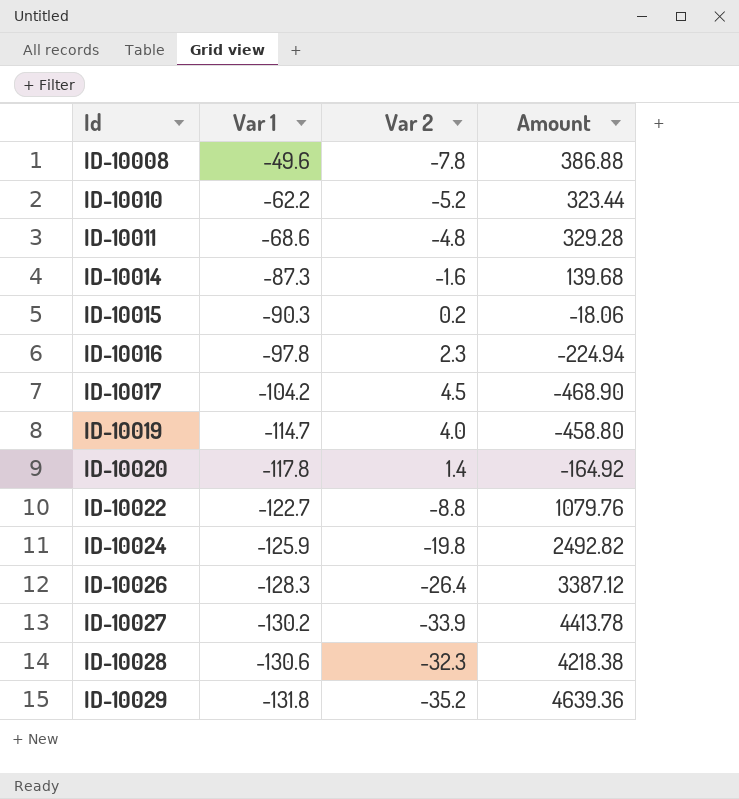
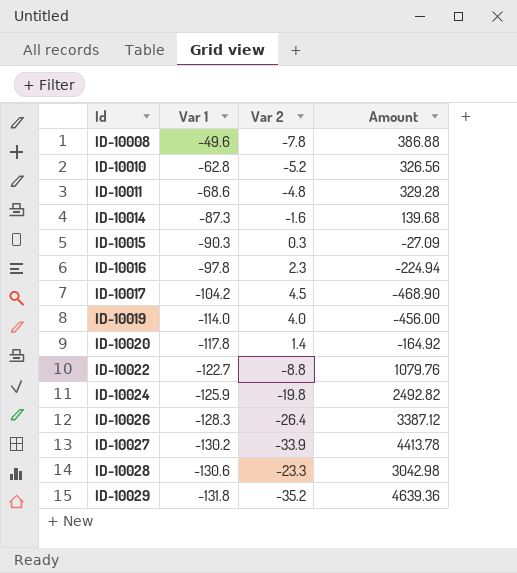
ID-10010 | Var 1: -62.2 -> -62.8
ID-10010 | Amount: 323.44 -> 326.56
ID-10015 | Var 2: 0.2 -> 0.3
ID-10015 | Amount: -18.06 -> -27.09
ID-10019 | Var 1: -114.7 -> -114.0
ID-10019 | Amount: -458.80 -> -456.00
ID-10028 | Var 2: -32.3 -> -23.3
ID-10028 | Amount: 4218.38 -> 3042.98

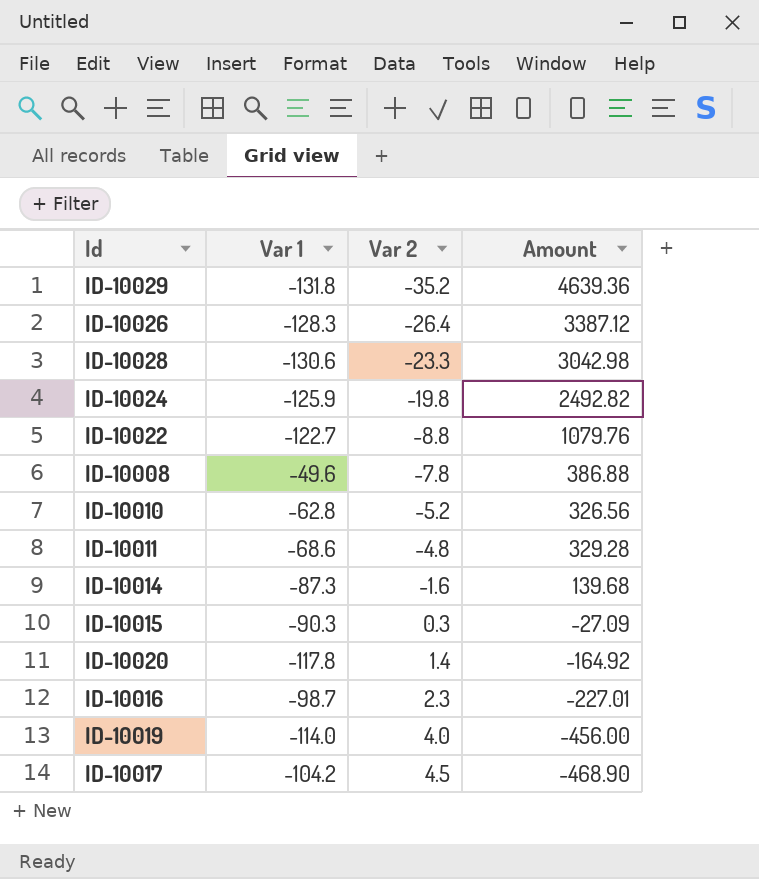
row order: Id ascending -> Var 2 ascending
row ID-10027: -130.2 | -33.9 | 4413.78 -> none
ID-10016 | Var 1: -97.8 -> -98.7
ID-10016 | Amount: -224.94 -> -227.01

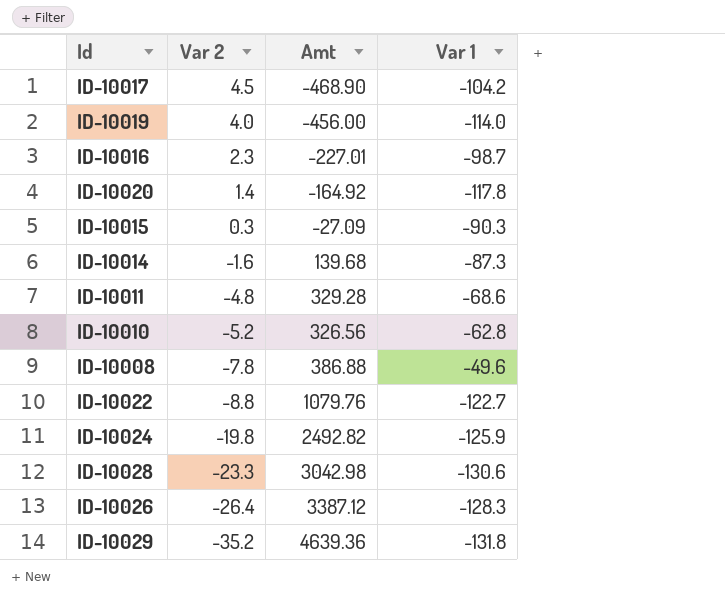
row order: Var 2 ascending -> Var 2 descending
column name: Amount -> Amt
column Var 1 | position: 2 -> 4

